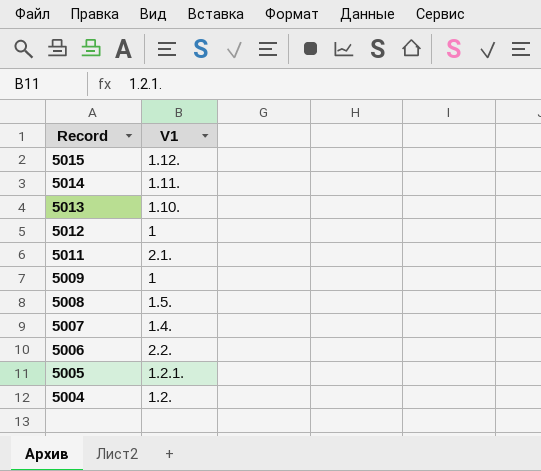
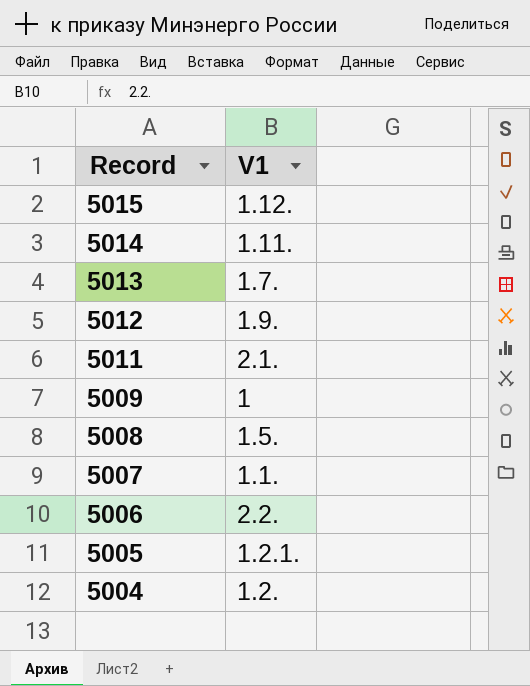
5013 | V1: 1.10. -> 1.7.
5012 | V1: 1 -> 1.9.
5007 | V1: 1.4. -> 1.1.

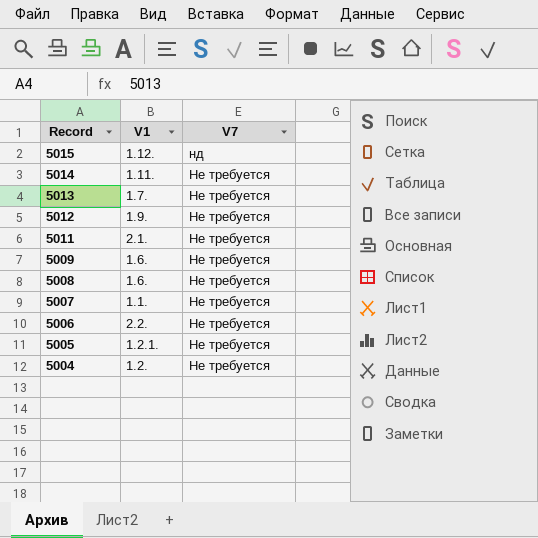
column V7 | position: none -> 3
5009 | V1: 1 -> 1.6.
5008 | V1: 1.5. -> 1.6.

